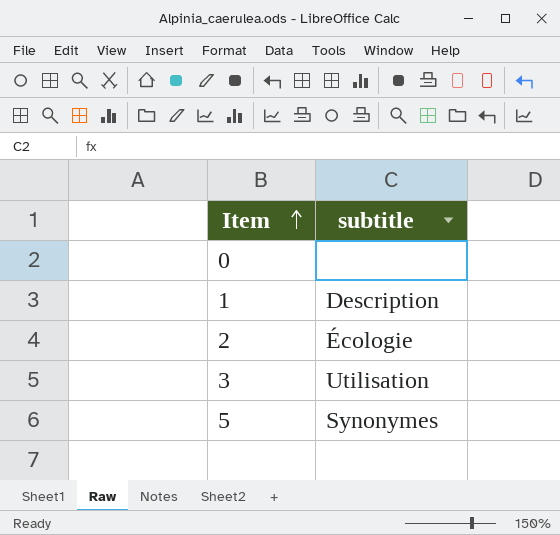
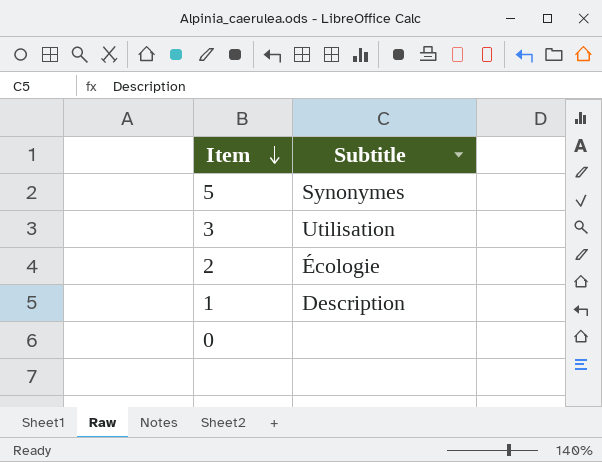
row order: Item ascending -> Item descending
column name: subtitle -> Subtitle

